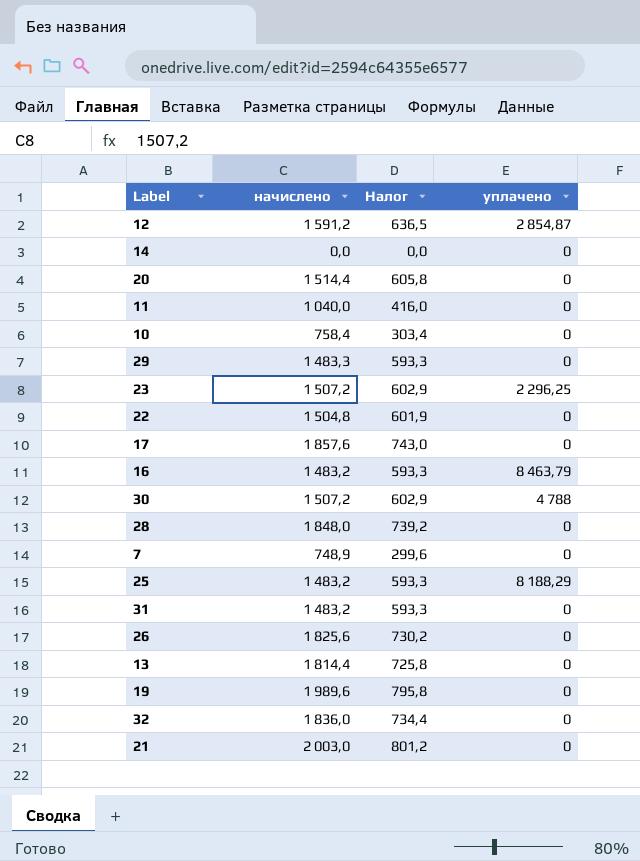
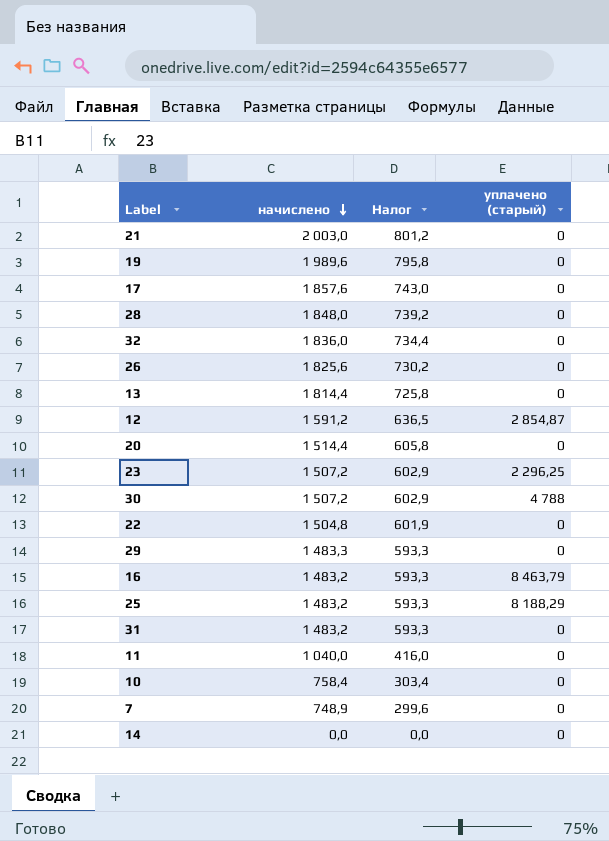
row order: none -> начислено descending
column name: уплачено -> уплачено (старый)

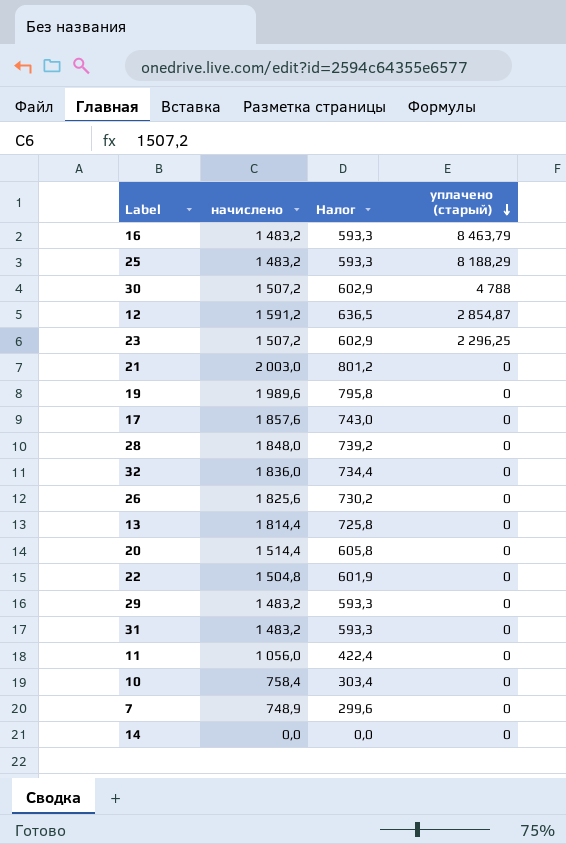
row order: начислено descending -> уплачено (старый) descending
29 | начислено: 1 483,3 -> 1 483,2
11 | начислено: 1 040,0 -> 1 056,0
11 | Налог: 416,0 -> 422,4

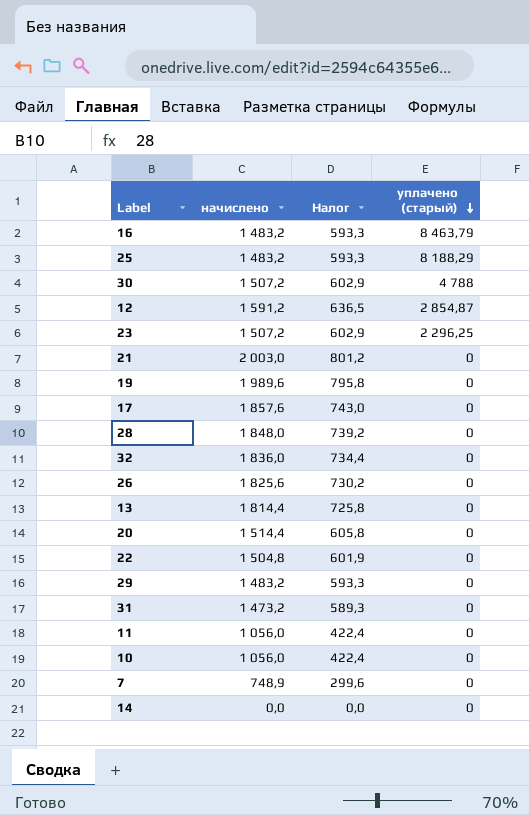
31 | начислено: 1 483,2 -> 1 473,2
31 | Налог: 593,3 -> 589,3
10 | начислено: 758,4 -> 1 056,0
10 | Налог: 303,4 -> 422,4

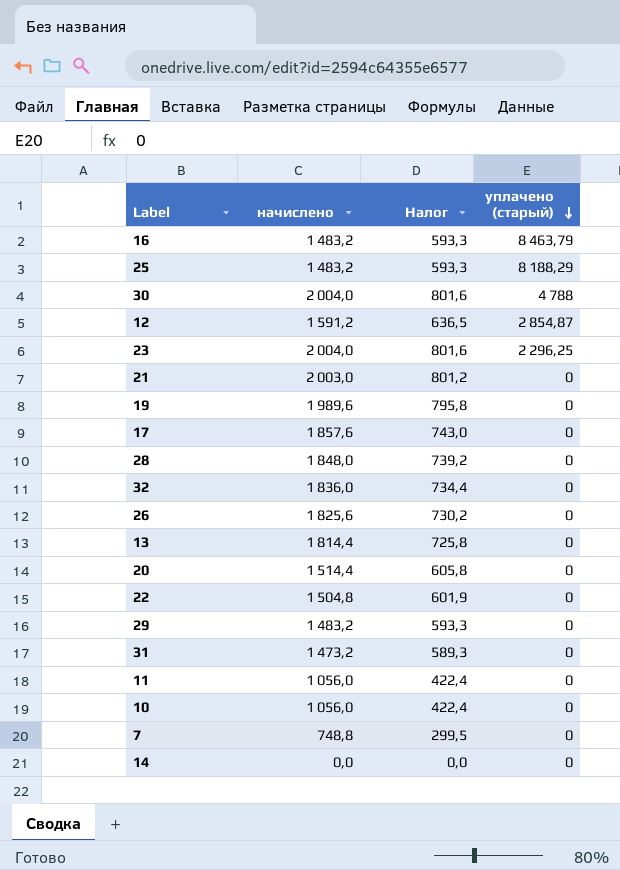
30 | начислено: 1 507,2 -> 2 004,0
30 | Налог: 602,9 -> 801,6
23 | начислено: 1 507,2 -> 2 004,0
23 | Налог: 602,9 -> 801,6
7 | начислено: 748,9 -> 748,8
7 | Налог: 299,6 -> 299,5

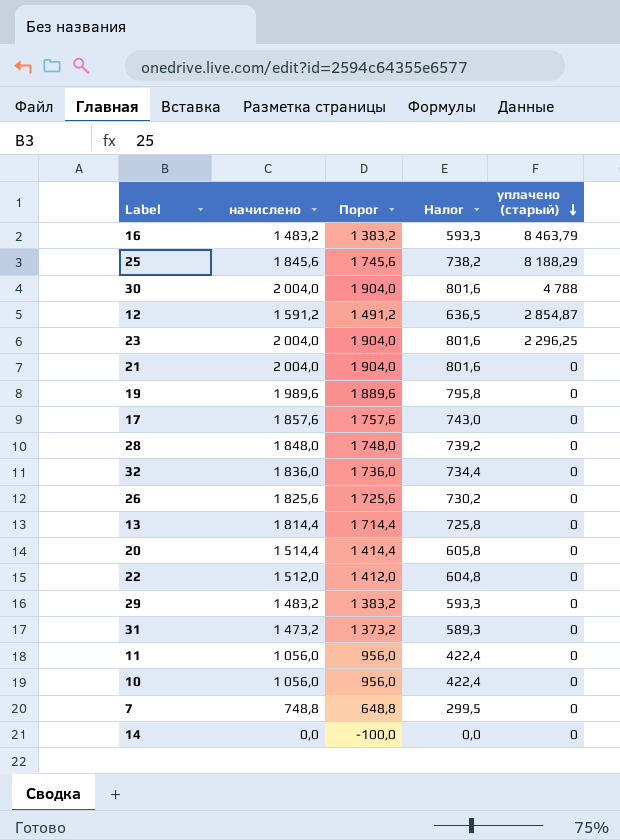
column Порог | formula: none -> [начислено] - 100
25 | начислено: 1 483,2 -> 1 845,6
25 | Налог: 593,3 -> 738,2
21 | начислено: 2 003,0 -> 2 004,0
21 | Налог: 801,2 -> 801,6
22 | начислено: 1 504,8 -> 1 512,0
22 | Налог: 601,9 -> 604,8

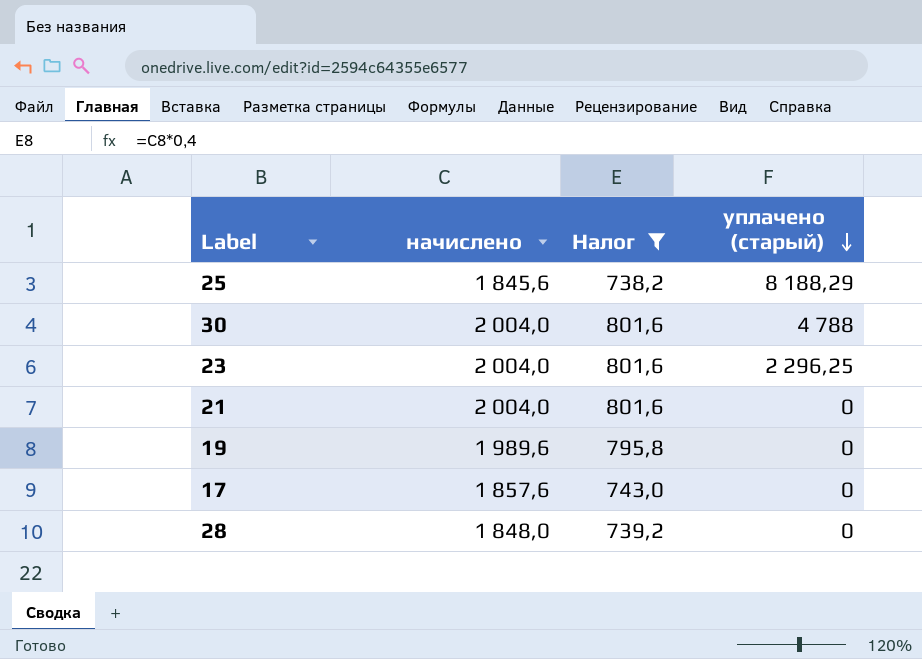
filter: none -> Налог >= 738,2
column Порог | formula: [начислено] - 100 -> none

